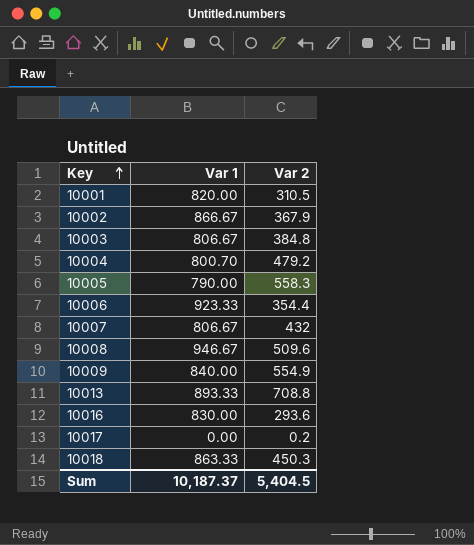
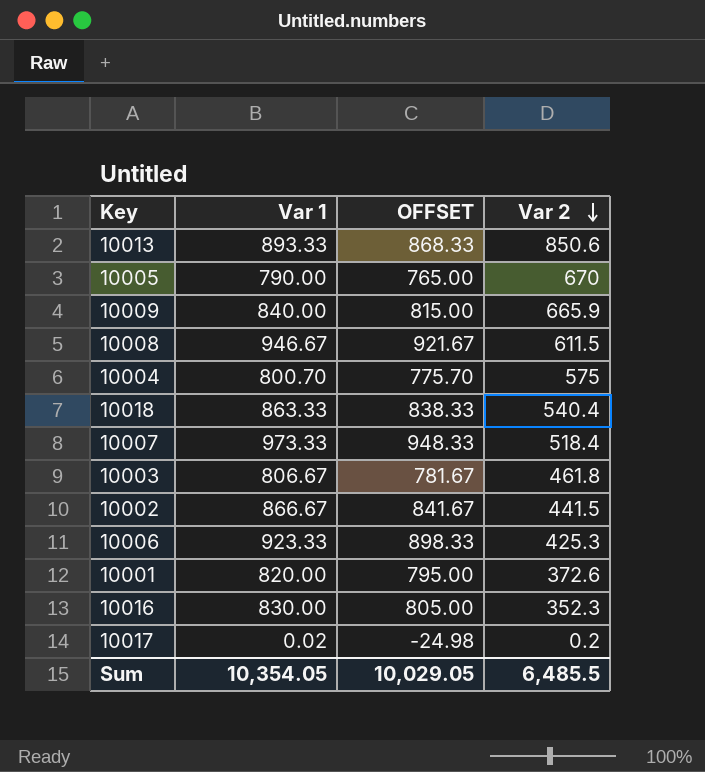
row order: Key ascending -> Var 2 descending
column OFFSET | formula: none -> [Var 1] - 25
10013 | Var 2: 708.8 -> 850.6
10005 | Var 2: 558.3 -> 670
10009 | Var 2: 554.9 -> 665.9
10008 | Var 2: 509.6 -> 611.5
10004 | Var 2: 479.2 -> 575
10018 | Var 2: 450.3 -> 540.4
10007 | Var 1: 806.67 -> 973.33
10007 | Var 2: 432 -> 518.4
10003 | Var 2: 384.8 -> 461.8
10002 | Var 2: 367.9 -> 441.5
10006 | Var 2: 354.4 -> 425.3
10001 | Var 2: 310.5 -> 372.6
10016 | Var 2: 293.6 -> 352.3
10017 | Var 1: 0.00 -> 0.02
Sum | Var 1: 10,187.37 -> 10,354.05
Sum | Var 2: 5,404.5 -> 6,485.5

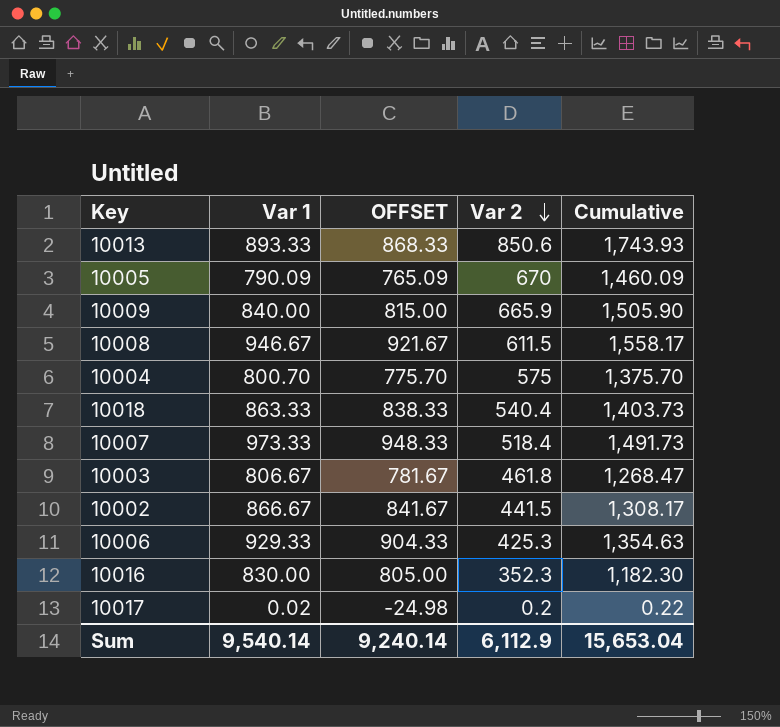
column Cumulative | formula: none -> [Var 1] + [Var 2]
row 10001: 820.00 | 795.00 | 372.6 -> none
10005 | Var 1: 790.00 -> 790.09
10005 | OFFSET: 765.00 -> 765.09
10006 | Var 1: 923.33 -> 929.33
10006 | OFFSET: 898.33 -> 904.33
Sum | Var 1: 10,354.05 -> 9,540.14
Sum | OFFSET: 10,029.05 -> 9,240.14
Sum | Var 2: 6,485.5 -> 6,112.9

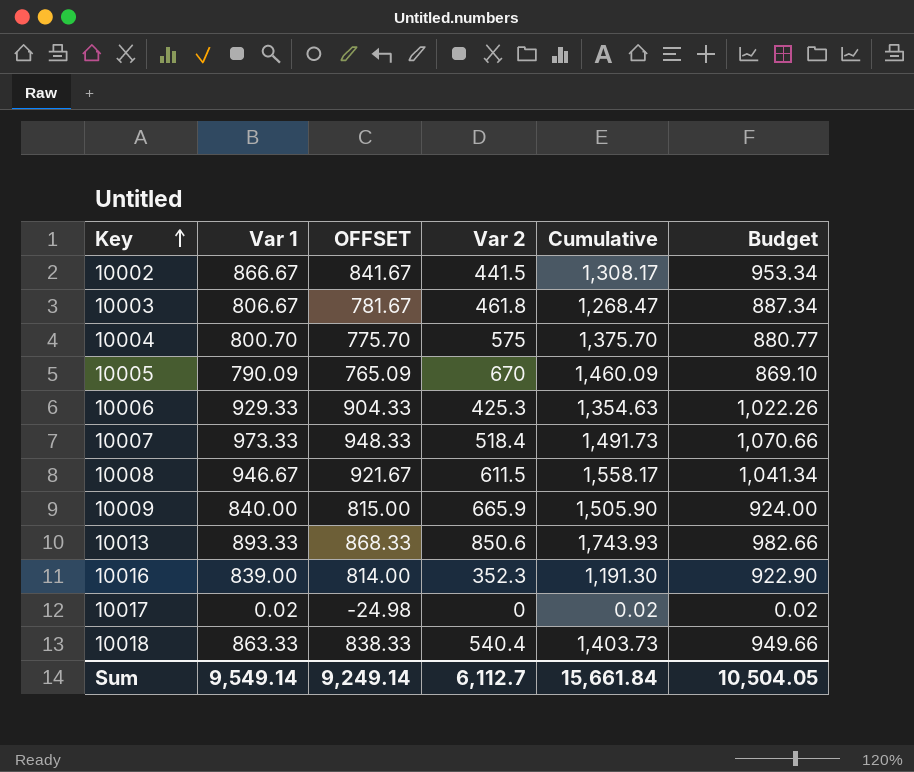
row order: Var 2 descending -> Key ascending
column Budget | formula: none -> [Var 1] * 1.1
10016 | Var 1: 830.00 -> 839.00
10016 | OFFSET: 805.00 -> 814.00
10016 | Cumulative: 1,182.30 -> 1,191.30
10017 | Var 2: 0.2 -> 0
10017 | Cumulative: 0.22 -> 0.02
Sum | Var 1: 9,540.14 -> 9,549.14
Sum | OFFSET: 9,240.14 -> 9,249.14
Sum | Var 2: 6,112.9 -> 6,112.7
Sum | Cumulative: 15,653.04 -> 15,661.84

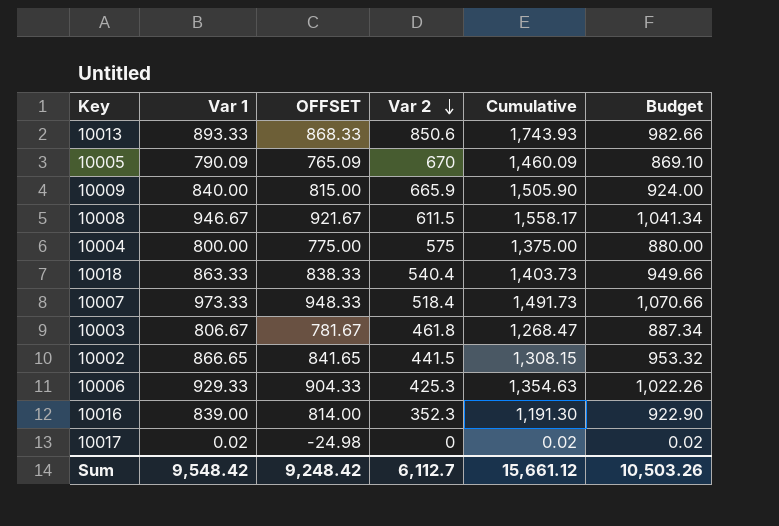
row order: Key ascending -> Var 2 descending
10004 | Var 1: 800.70 -> 800.00
10004 | OFFSET: 775.70 -> 775.00
10004 | Cumulative: 1,375.70 -> 1,375.00
10004 | Budget: 880.77 -> 880.00
10002 | Var 1: 866.67 -> 866.65
10002 | OFFSET: 841.67 -> 841.65
10002 | Cumulative: 1,308.17 -> 1,308.15
10002 | Budget: 953.34 -> 953.32
Sum | Var 1: 9,549.14 -> 9,548.42
Sum | OFFSET: 9,249.14 -> 9,248.42
Sum | Cumulative: 15,661.84 -> 15,661.12
Sum | Budget: 10,504.05 -> 10,503.26

